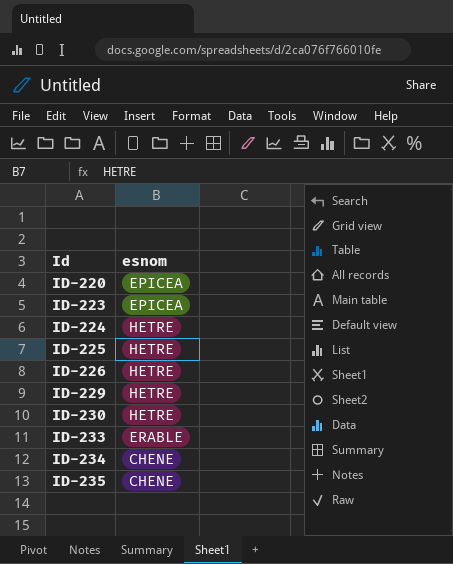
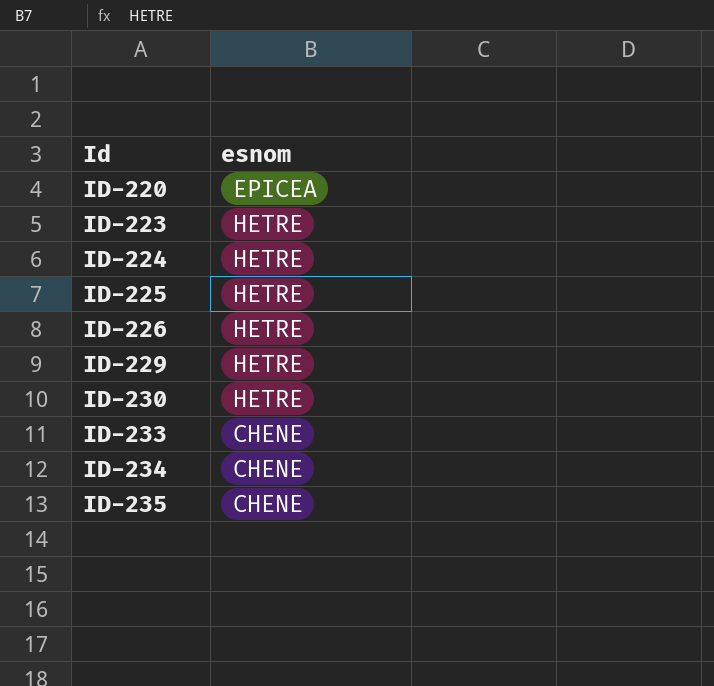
ID-223 | esnom: EPICEA -> HETRE
ID-233 | esnom: ERABLE -> CHENE

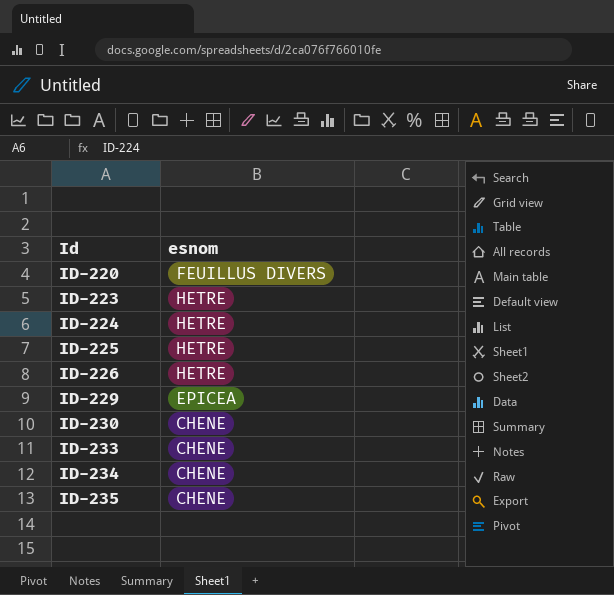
ID-220 | esnom: EPICEA -> FEUILLUS DIVERS
ID-229 | esnom: HETRE -> EPICEA
ID-230 | esnom: HETRE -> CHENE

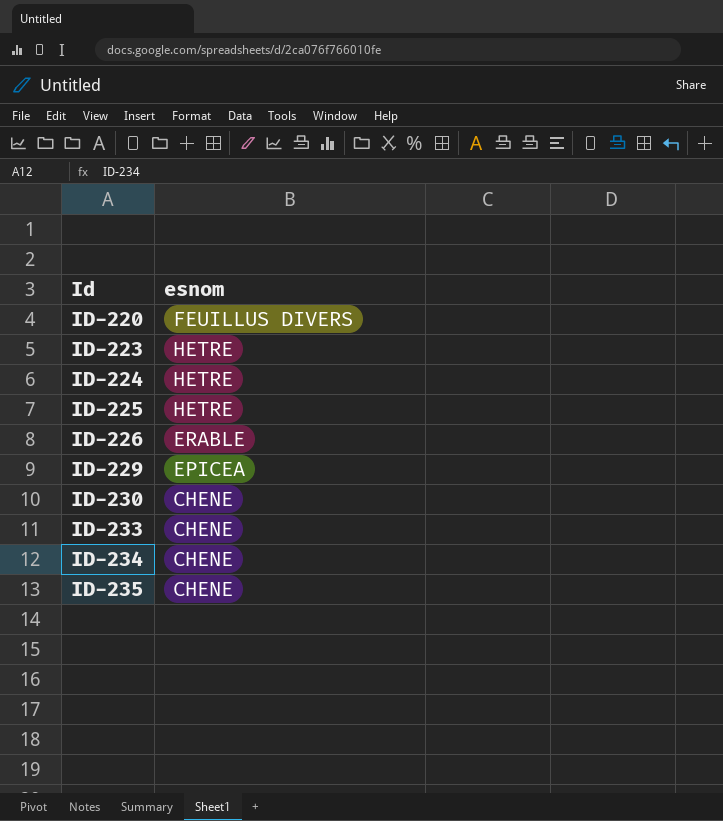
ID-226 | esnom: HETRE -> ERABLE

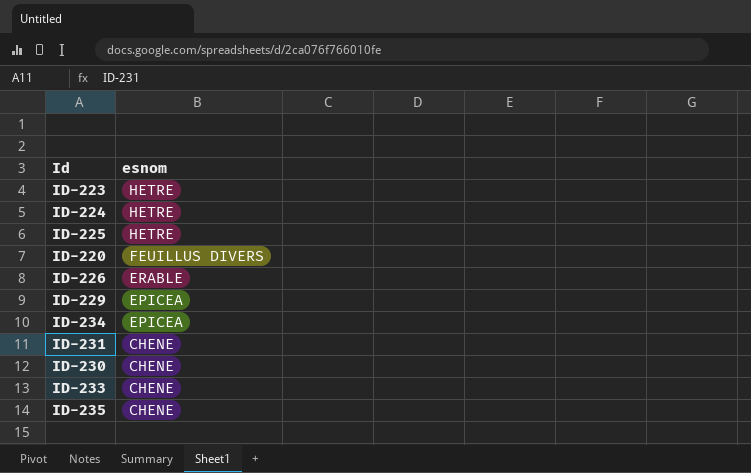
row order: Id ascending -> esnom descending
ID-234 | esnom: CHENE -> EPICEA
row ID-231: none -> CHENE

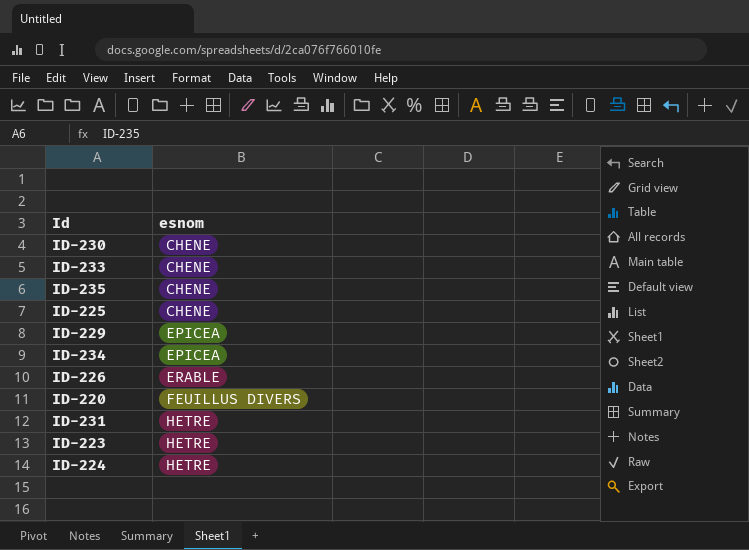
row order: esnom descending -> esnom ascending
ID-225 | esnom: HETRE -> CHENE
ID-231 | esnom: CHENE -> HETRE

